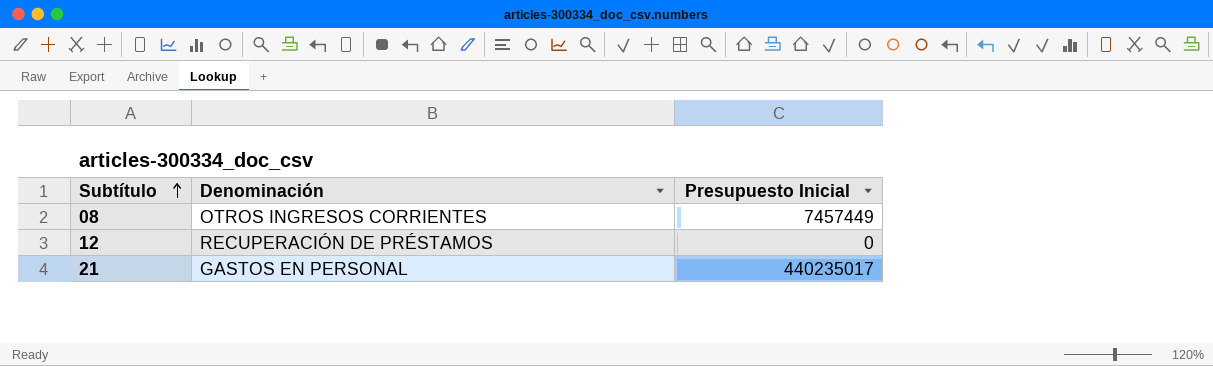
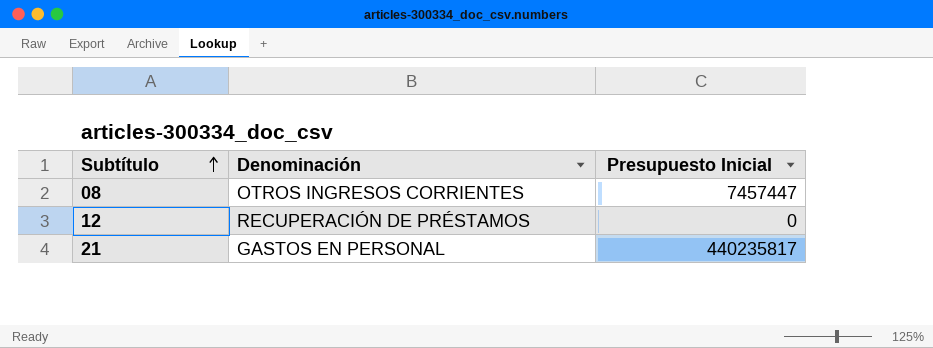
08 | Presupuesto Inicial: 7457449 -> 7457447
21 | Presupuesto Inicial: 440235017 -> 440235817

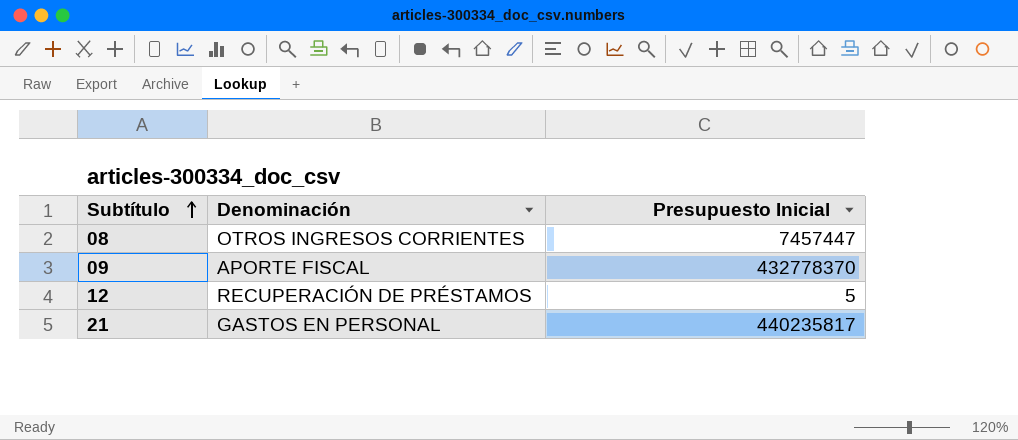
row 09: none -> APORTE FISCAL | 432778370
12 | Presupuesto Inicial: 0 -> 5

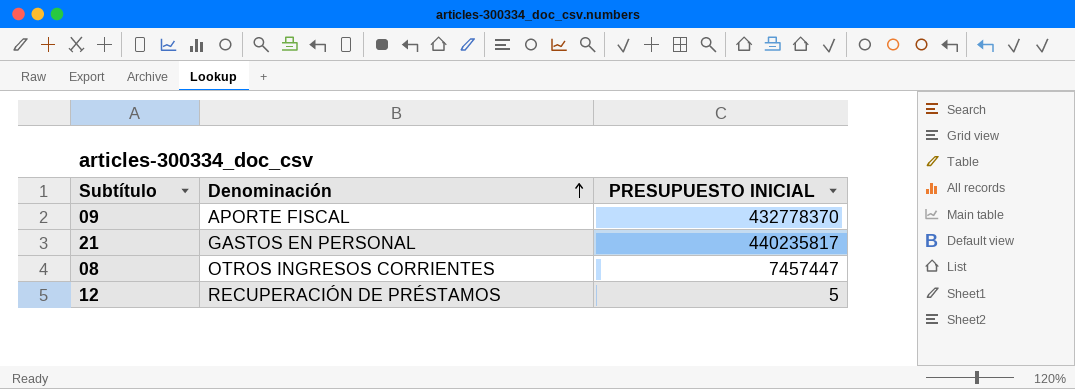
row order: Subtítulo ascending -> Denominación ascending
column name: Presupuesto Inicial -> PRESUPUESTO INICIAL

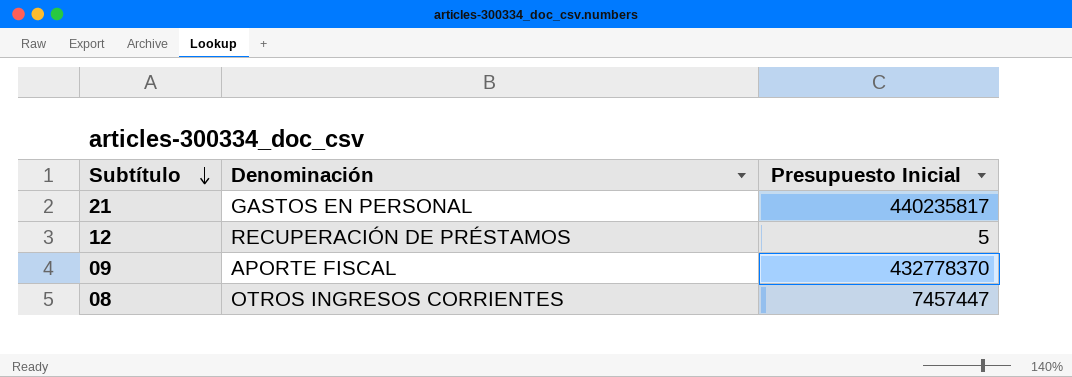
row order: Denominación ascending -> Subtítulo descending
column name: PRESUPUESTO INICIAL -> Presupuesto Inicial

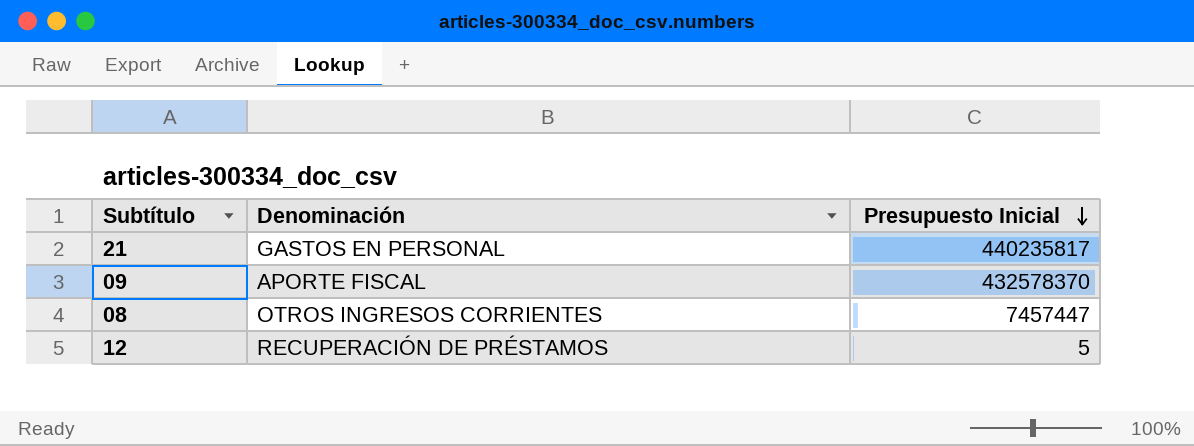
row order: Subtítulo descending -> Presupuesto Inicial descending
09 | Presupuesto Inicial: 432778370 -> 432578370

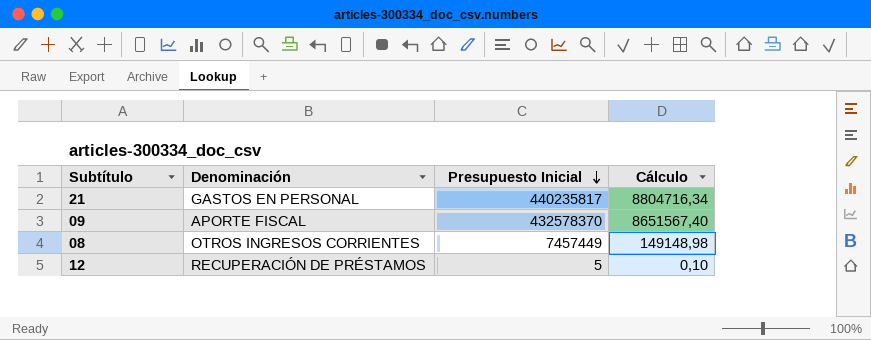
column Cálculo | formula: none -> [Presupuesto Inicial] * 0,02
08 | Presupuesto Inicial: 7457447 -> 7457449

